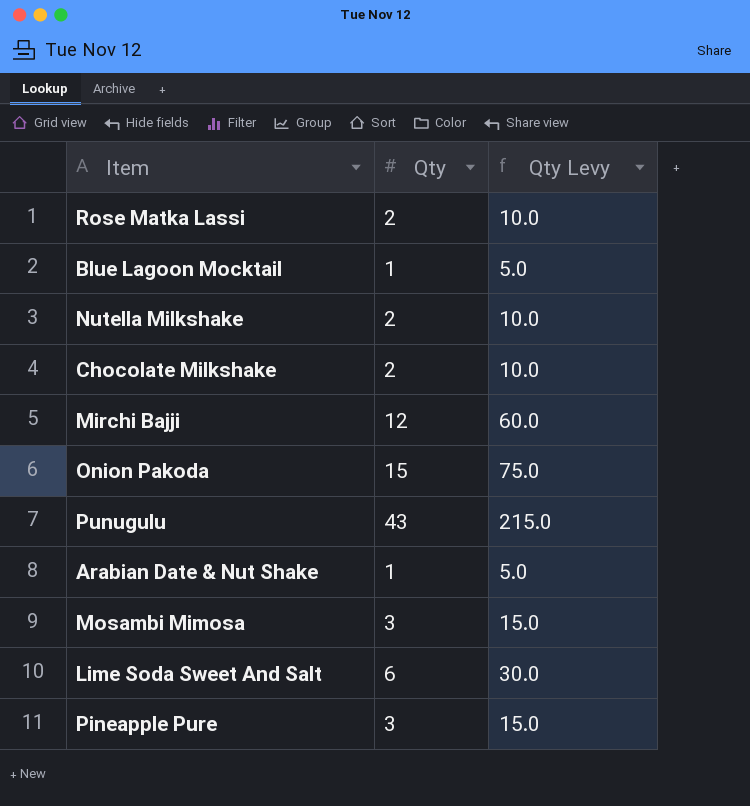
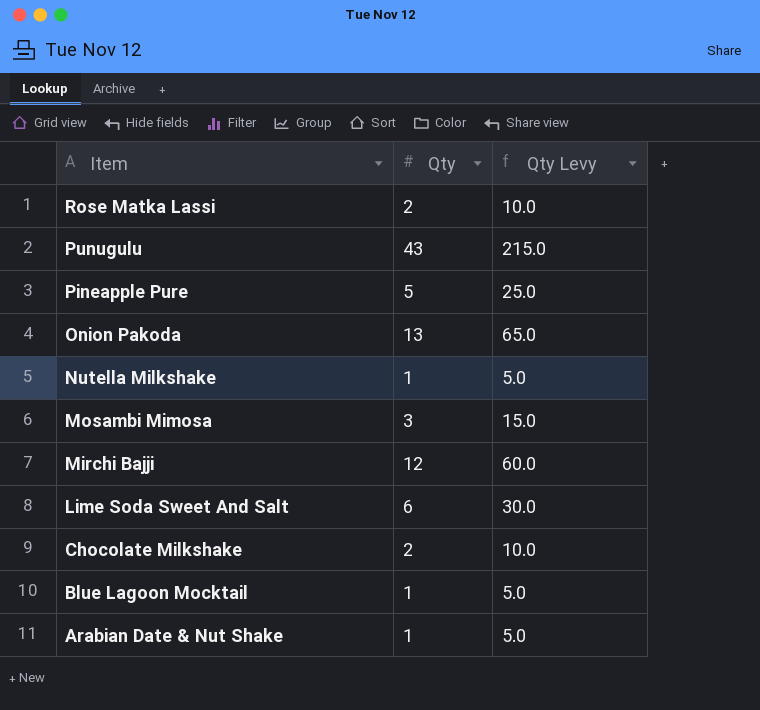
row order: none -> Item descending
Pineapple Pure | Qty: 3 -> 5
Pineapple Pure | Qty Levy: 15.0 -> 25.0
Onion Pakoda | Qty: 15 -> 13
Onion Pakoda | Qty Levy: 75.0 -> 65.0
Nutella Milkshake | Qty: 2 -> 1
Nutella Milkshake | Qty Levy: 10.0 -> 5.0

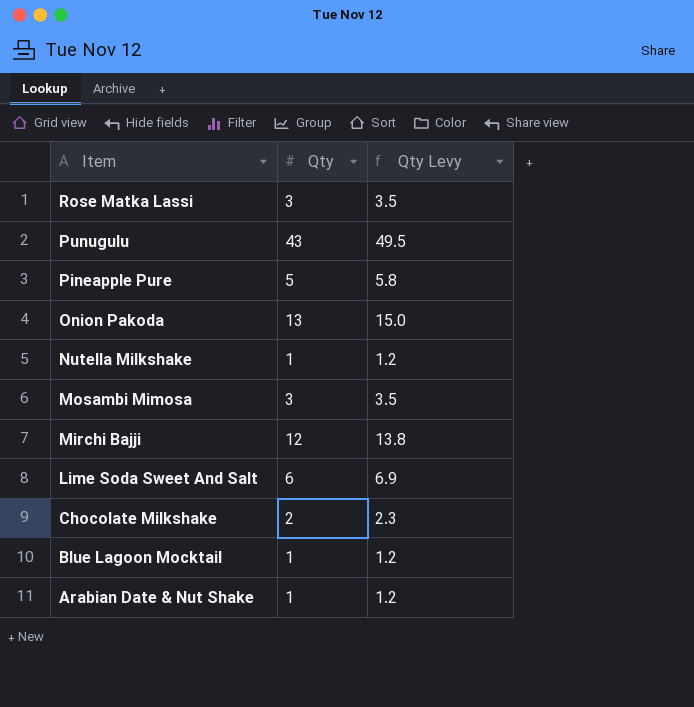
column Qty Levy | formula: [Qty] * 5 -> [Qty] * 1.15
Rose Matka Lassi | Qty: 2 -> 3

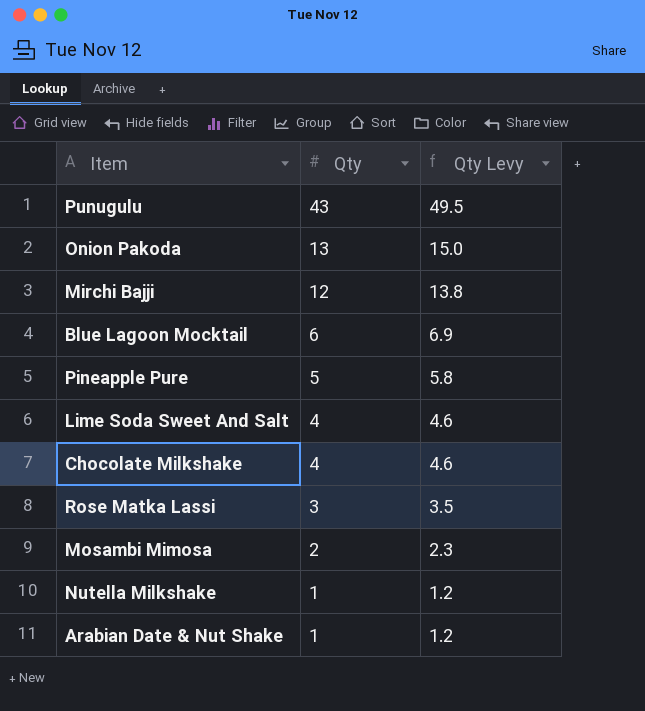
row order: Item descending -> Qty descending
Blue Lagoon Mocktail | Qty: 1 -> 6
Blue Lagoon Mocktail | Qty Levy: 1.2 -> 6.9
Lime Soda Sweet And Salt | Qty: 6 -> 4
Lime Soda Sweet And Salt | Qty Levy: 6.9 -> 4.6
Chocolate Milkshake | Qty: 2 -> 4
Chocolate Milkshake | Qty Levy: 2.3 -> 4.6
Mosambi Mimosa | Qty: 3 -> 2
Mosambi Mimosa | Qty Levy: 3.5 -> 2.3

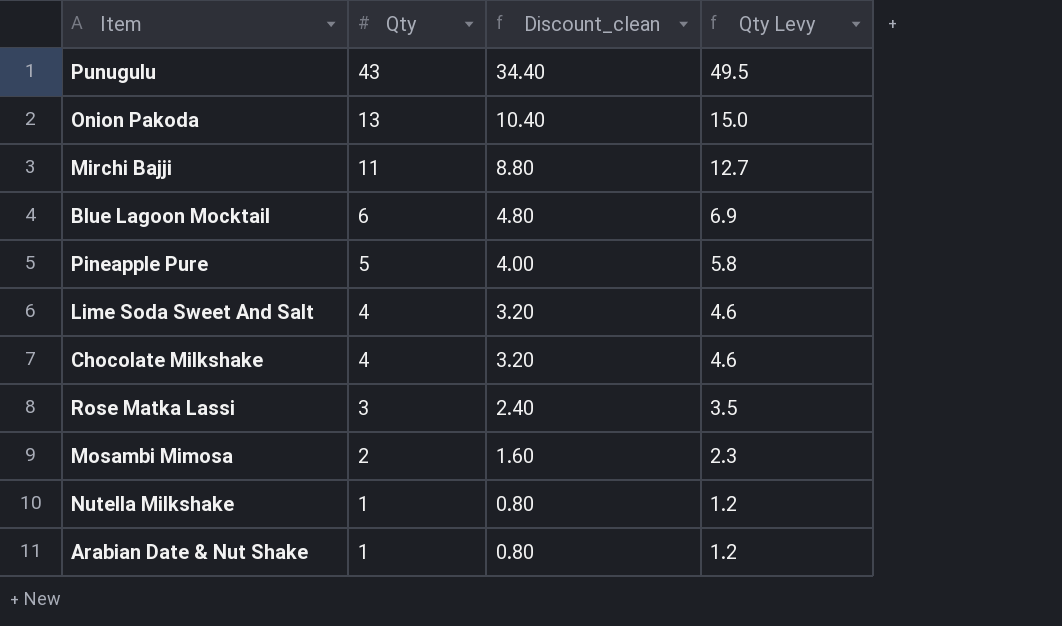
column Discount_clean | formula: none -> [Qty] * 0.8
Mirchi Bajji | Qty: 12 -> 11
Mirchi Bajji | Qty Levy: 13.8 -> 12.7

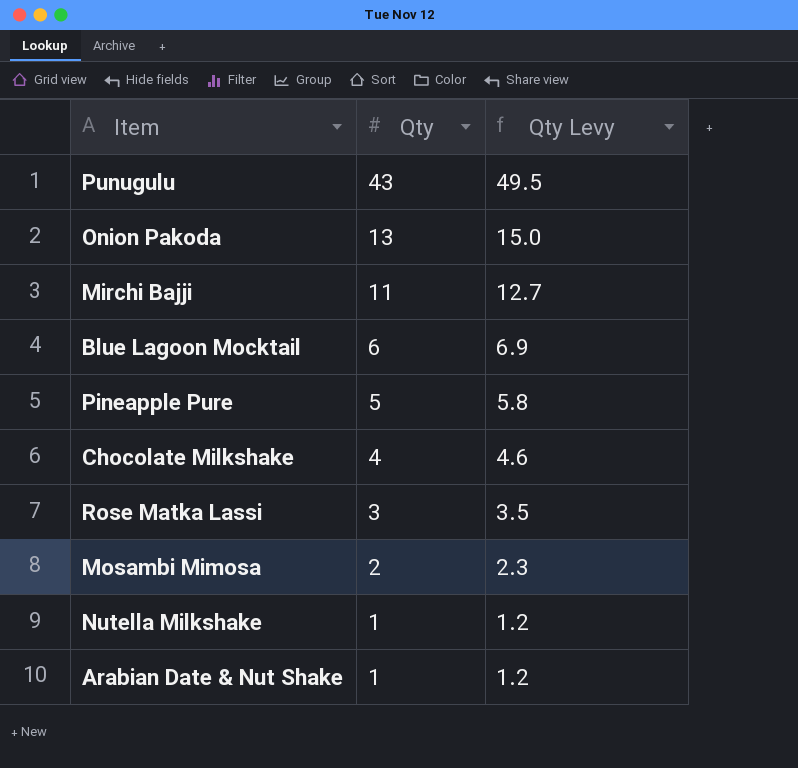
column Discount_clean | formula: [Qty] * 0.8 -> none
row Lime Soda Sweet And Salt: 4 | 3.20 | 4.6 -> none

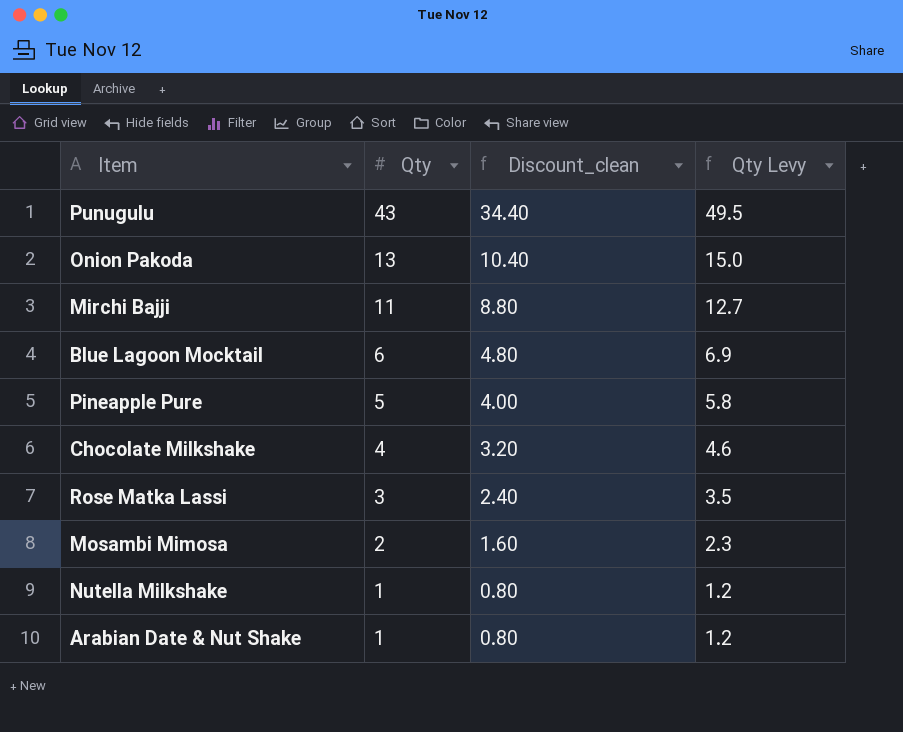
column Discount_clean | formula: none -> [Qty] * 0.8

